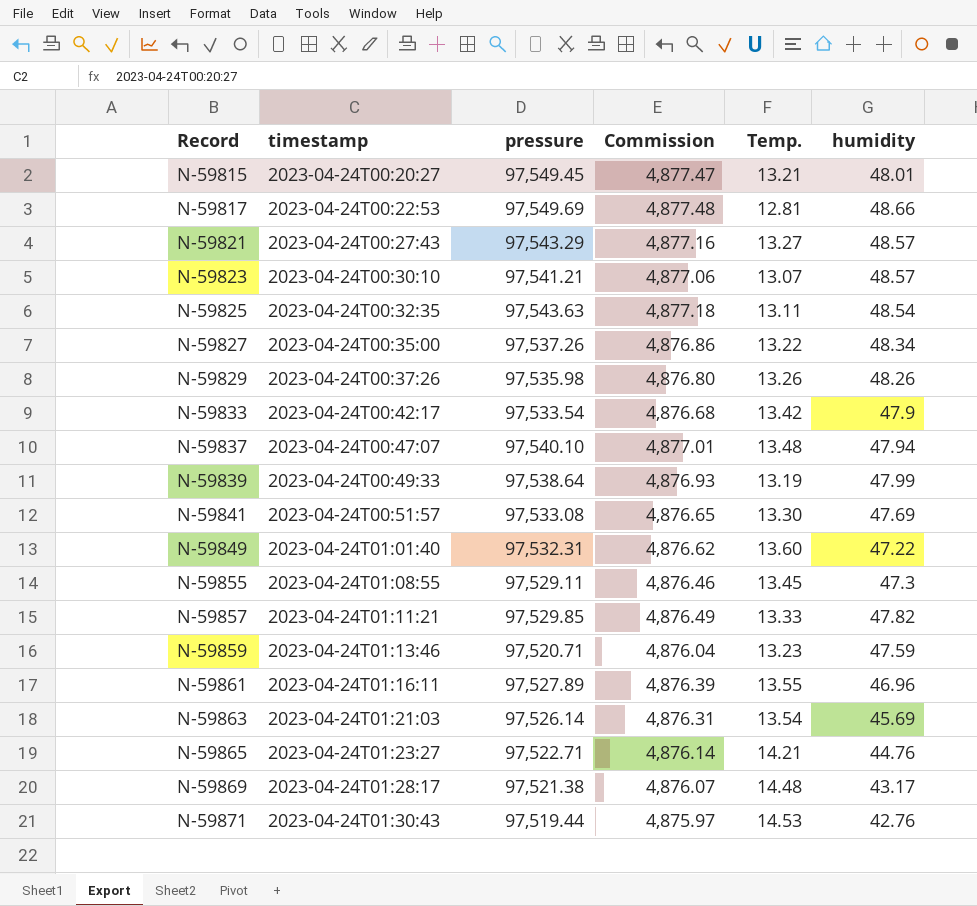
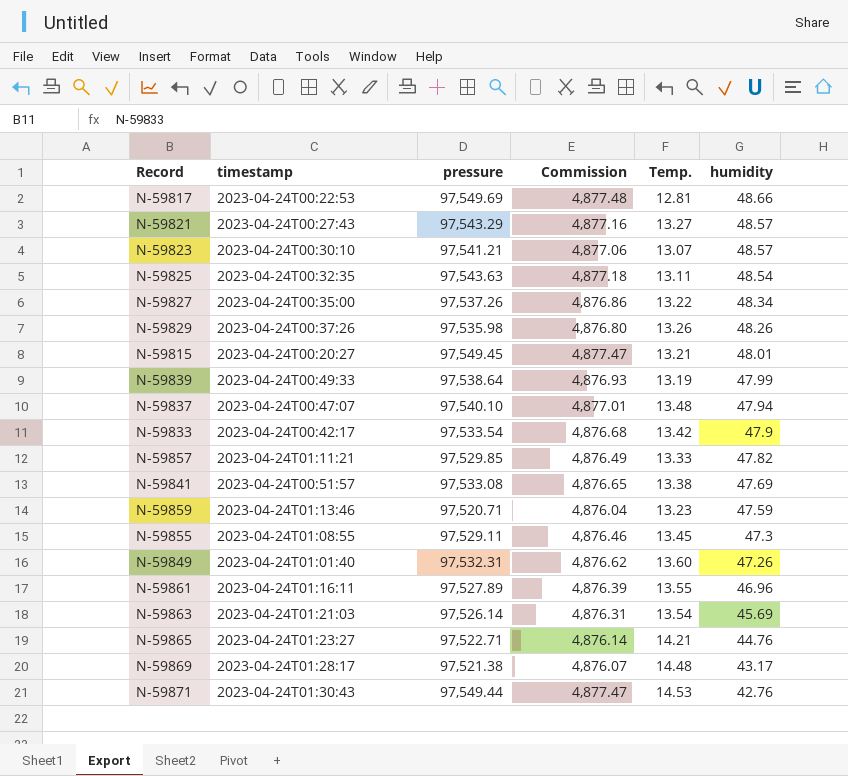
row order: Record ascending -> humidity descending
N-59841 | Temp.: 13.30 -> 13.38
N-59849 | humidity: 47.22 -> 47.26
N-59871 | pressure: 97,519.44 -> 97,549.44
N-59871 | Commission: 4,875.97 -> 4,877.47

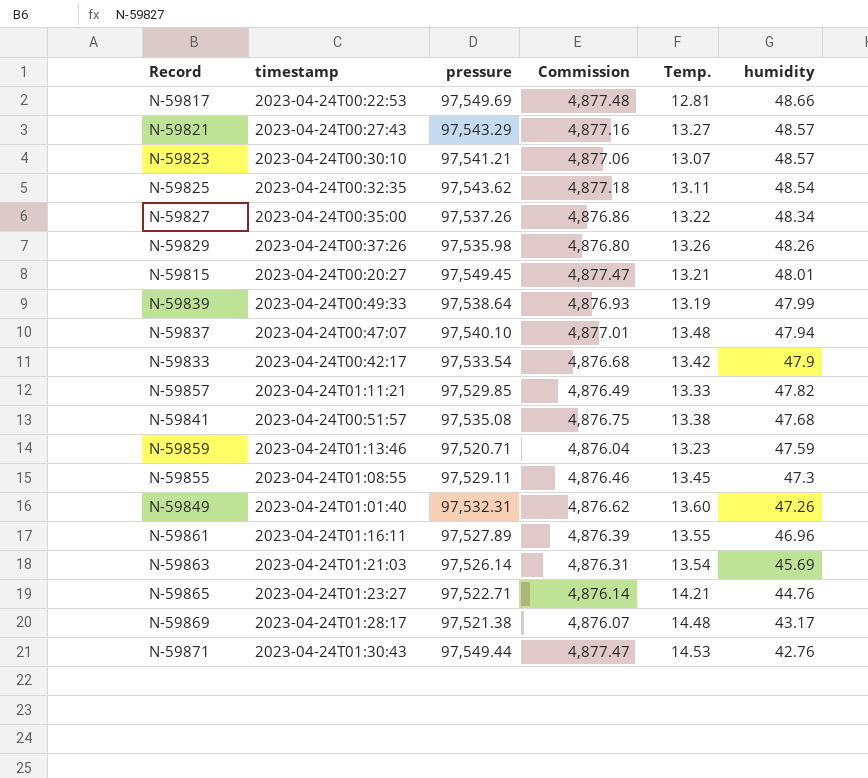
N-59825 | pressure: 97,543.63 -> 97,543.62
N-59841 | pressure: 97,533.08 -> 97,535.08
N-59841 | Commission: 4,876.65 -> 4,876.75
N-59841 | humidity: 47.69 -> 47.68

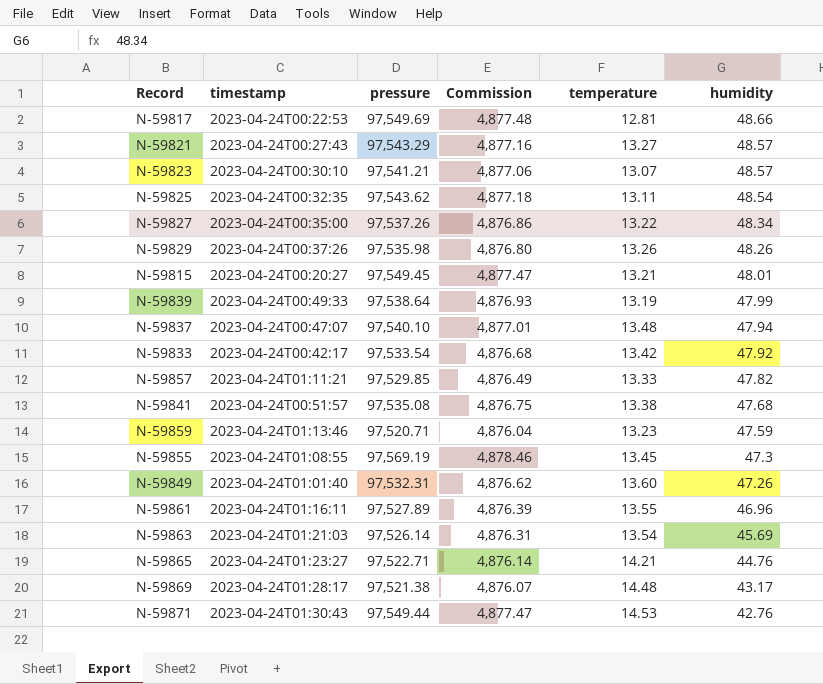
column name: Temp. -> temperature
N-59833 | humidity: 47.9 -> 47.92
N-59855 | pressure: 97,529.11 -> 97,569.19
N-59855 | Commission: 4,876.46 -> 4,878.46

